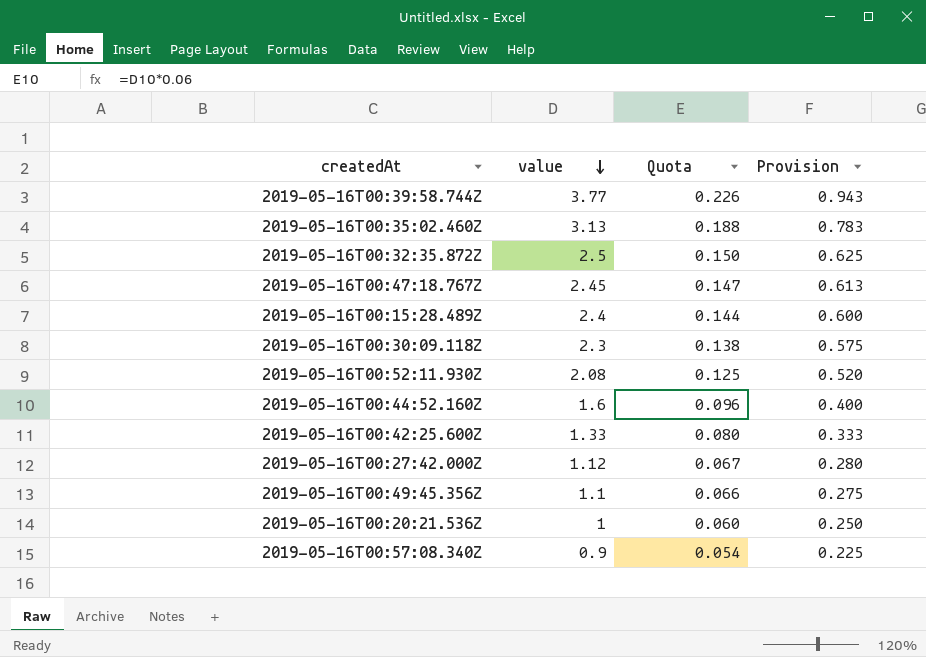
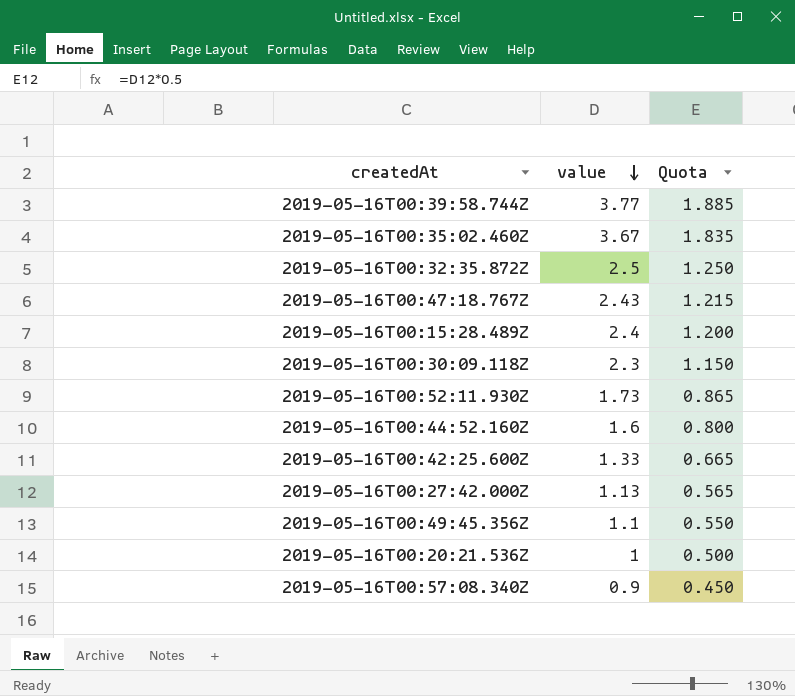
column Provision | formula: [value] * 0.25 -> none
column Quota | formula: [value] * 0.06 -> [value] * 0.5
2019-05-16T00:35:02.460Z | value: 3.13 -> 3.67
2019-05-16T00:47:18.767Z | value: 2.45 -> 2.43
2019-05-16T00:52:11.930Z | value: 2.08 -> 1.73
2019-05-16T00:27:42.000Z | value: 1.12 -> 1.13

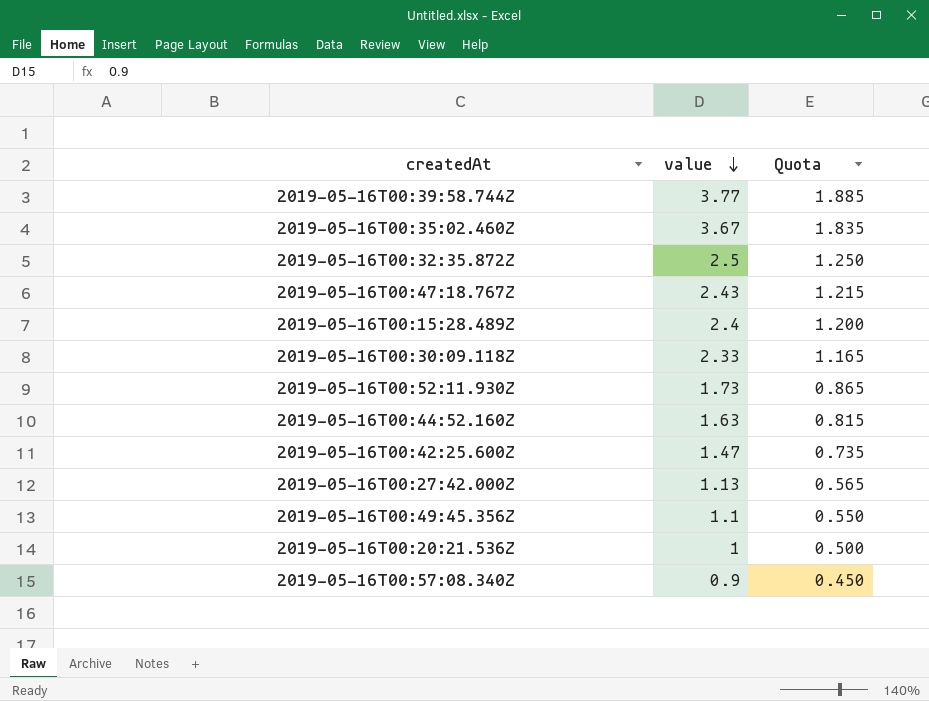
2019-05-16T00:30:09.118Z | value: 2.3 -> 2.33
2019-05-16T00:30:09.118Z | Quota: 1.150 -> 1.165
2019-05-16T00:44:52.160Z | value: 1.6 -> 1.63
2019-05-16T00:44:52.160Z | Quota: 0.800 -> 0.815
2019-05-16T00:42:25.600Z | value: 1.33 -> 1.47
2019-05-16T00:42:25.600Z | Quota: 0.665 -> 0.735

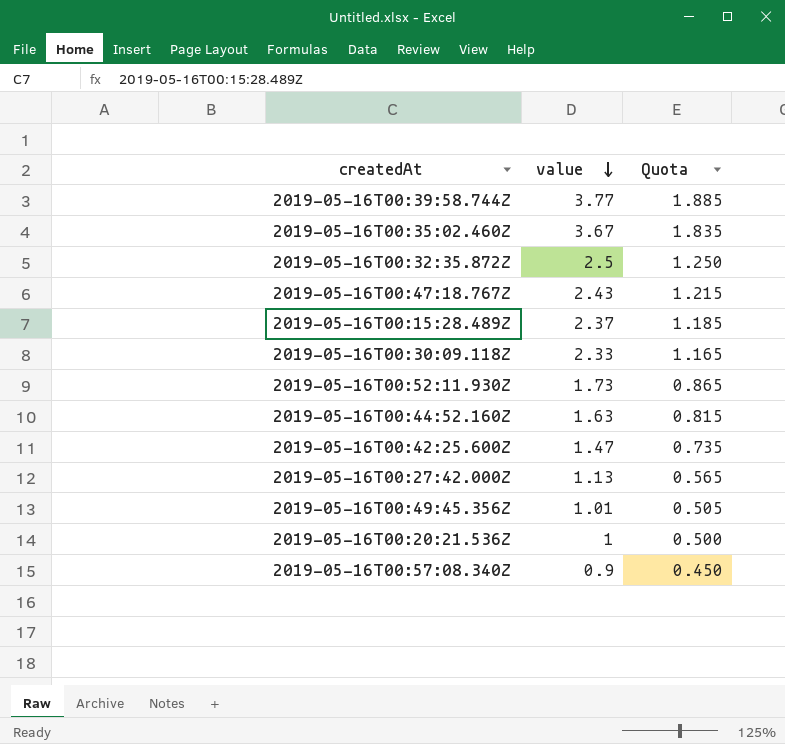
2019-05-16T00:15:28.489Z | value: 2.4 -> 2.37
2019-05-16T00:15:28.489Z | Quota: 1.200 -> 1.185
2019-05-16T00:49:45.356Z | value: 1.1 -> 1.01
2019-05-16T00:49:45.356Z | Quota: 0.550 -> 0.505

